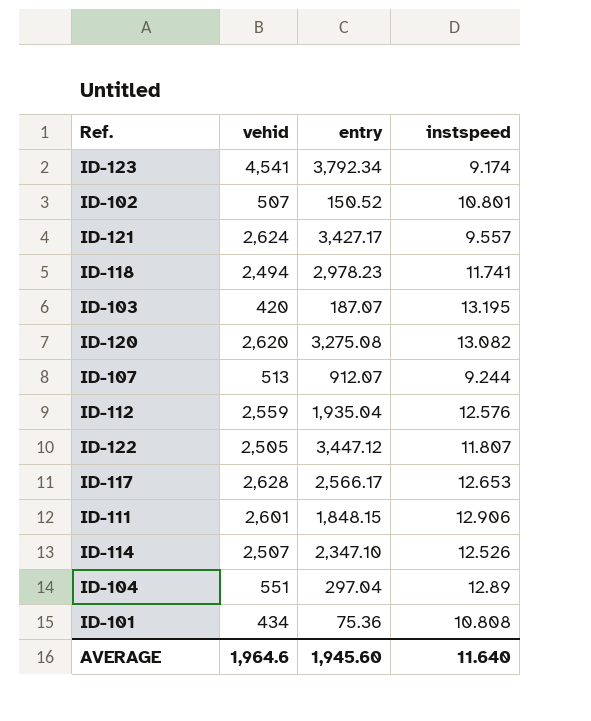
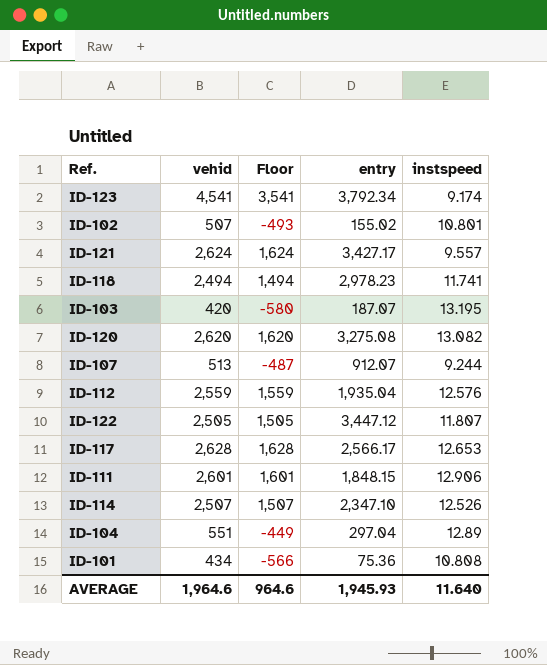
column Floor | formula: none -> [vehid] - 1000
ID-102 | entry: 150.52 -> 155.02
AVERAGE | entry: 1,945.60 -> 1,945.93

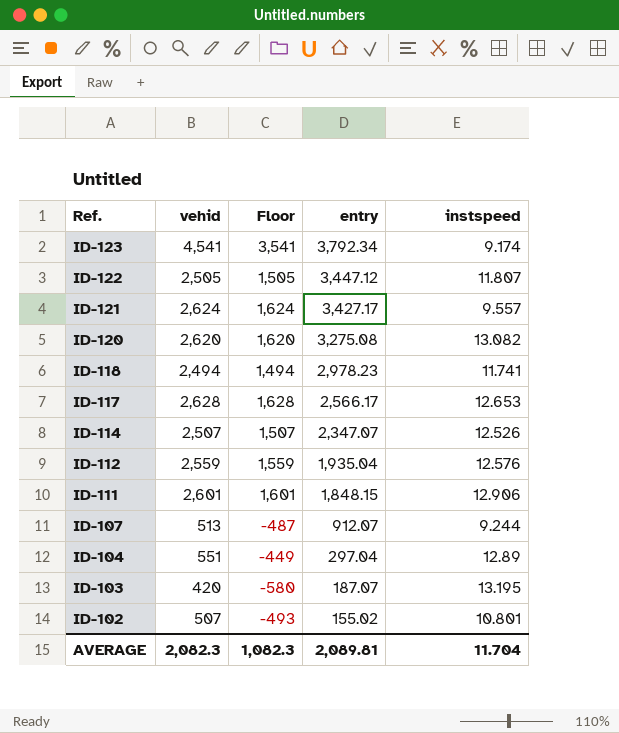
row order: none -> Ref. descending
row ID-101: 434 | -566 | 75.36 | 10.808 -> none
ID-114 | entry: 2,347.10 -> 2,347.07
AVERAGE | vehid: 1,964.6 -> 2,082.3
AVERAGE | Floor: 964.6 -> 1,082.3
AVERAGE | entry: 1,945.93 -> 2,089.81
AVERAGE | instspeed: 11.640 -> 11.704

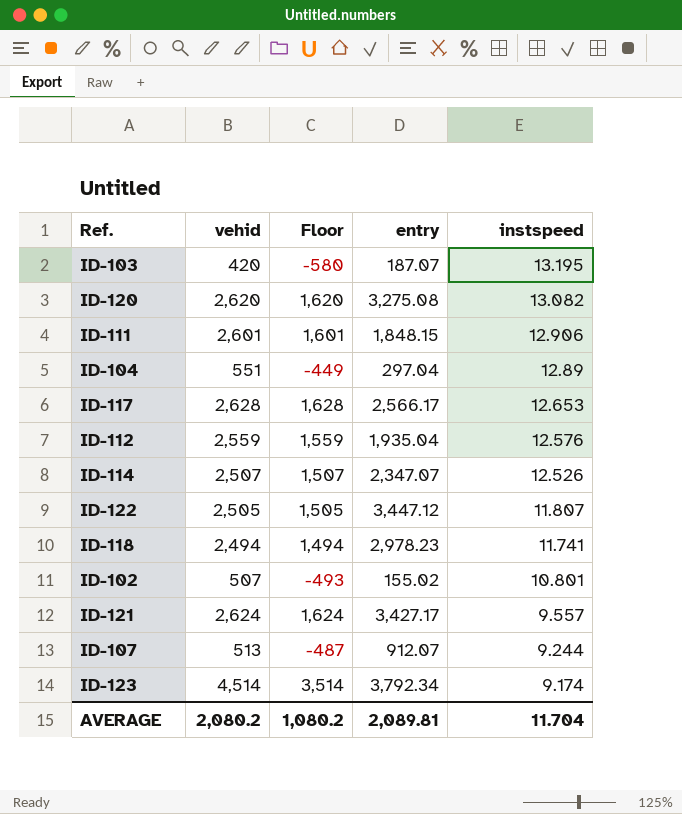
row order: Ref. descending -> instspeed descending
ID-123 | vehid: 4,541 -> 4,514
ID-123 | Floor: 3,541 -> 3,514
AVERAGE | vehid: 2,082.3 -> 2,080.2
AVERAGE | Floor: 1,082.3 -> 1,080.2

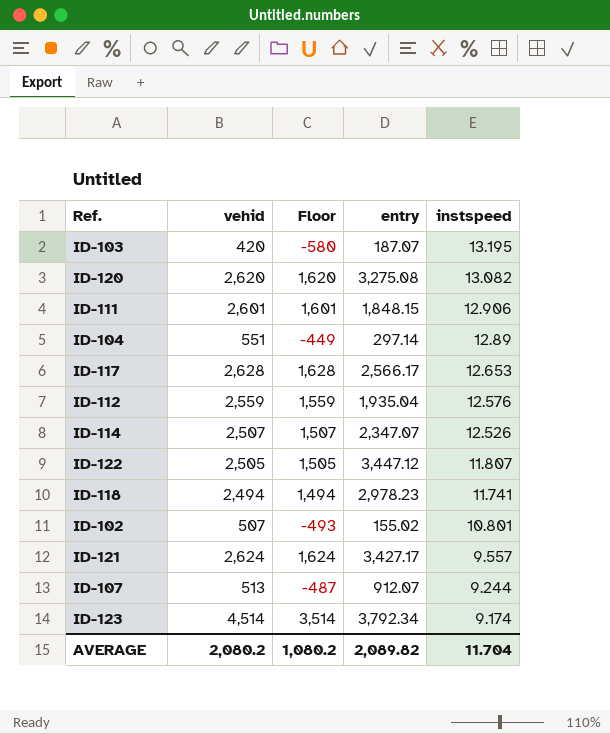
ID-104 | entry: 297.04 -> 297.14
AVERAGE | entry: 2,089.81 -> 2,089.82

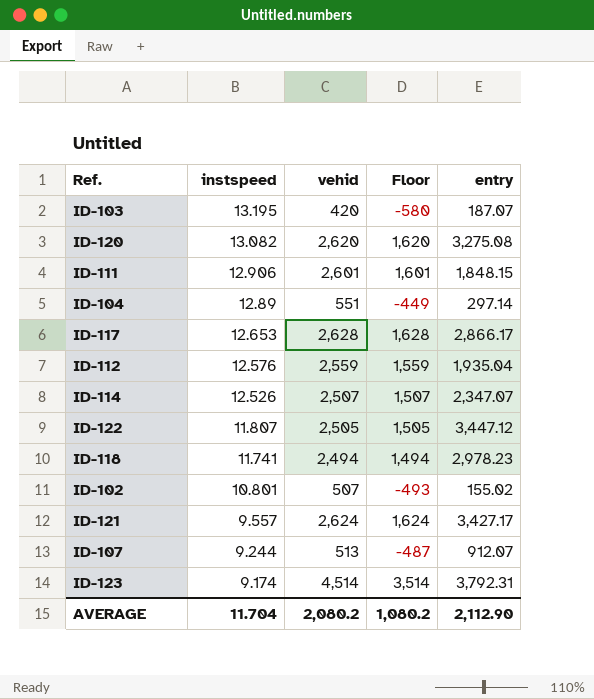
column instspeed | position: 5 -> 2
ID-117 | entry: 2,566.17 -> 2,866.17
ID-123 | entry: 3,792.34 -> 3,792.31
AVERAGE | entry: 2,089.82 -> 2,112.90

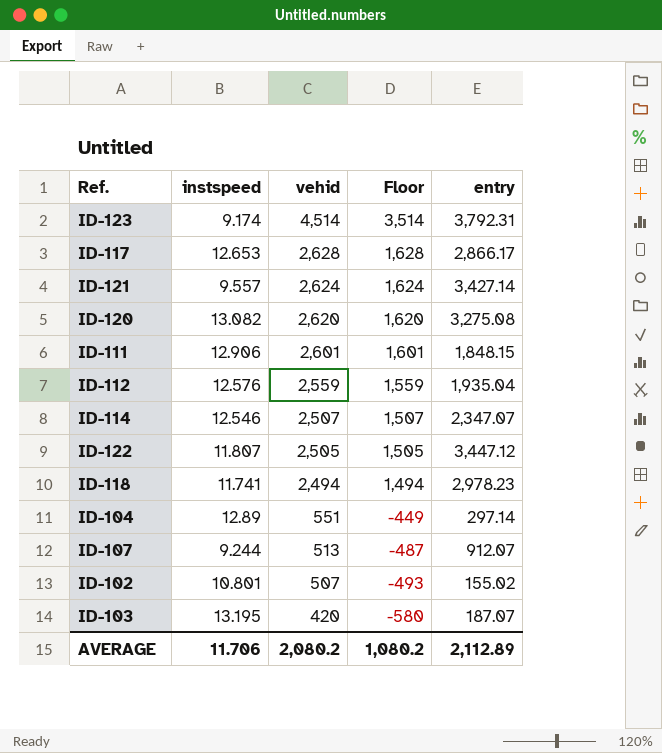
row order: instspeed descending -> vehid descending
ID-121 | entry: 3,427.17 -> 3,427.14
ID-114 | instspeed: 12.526 -> 12.546
AVERAGE | instspeed: 11.704 -> 11.706
AVERAGE | entry: 2,112.90 -> 2,112.89

